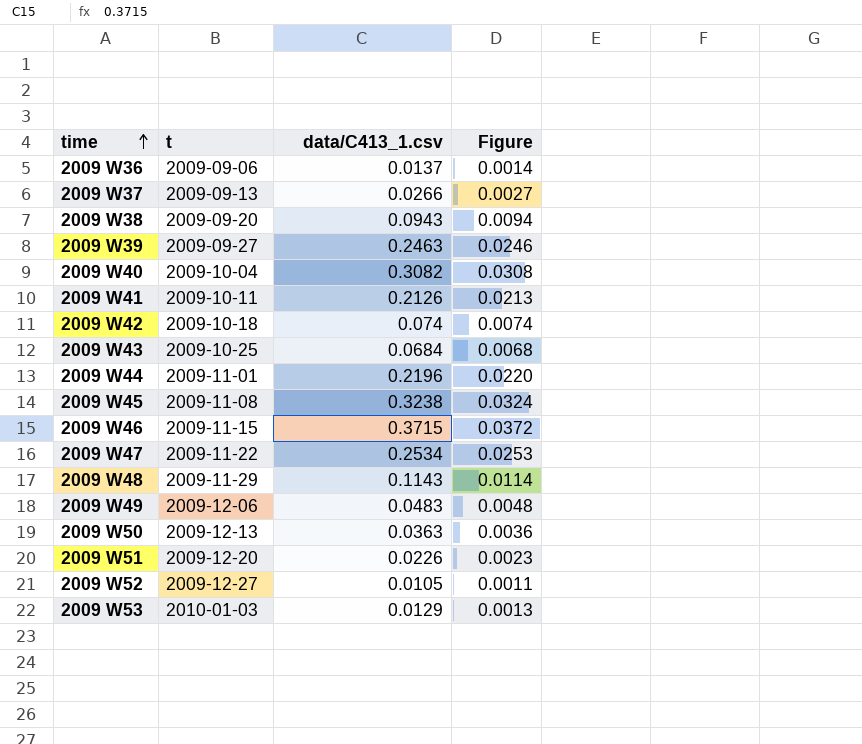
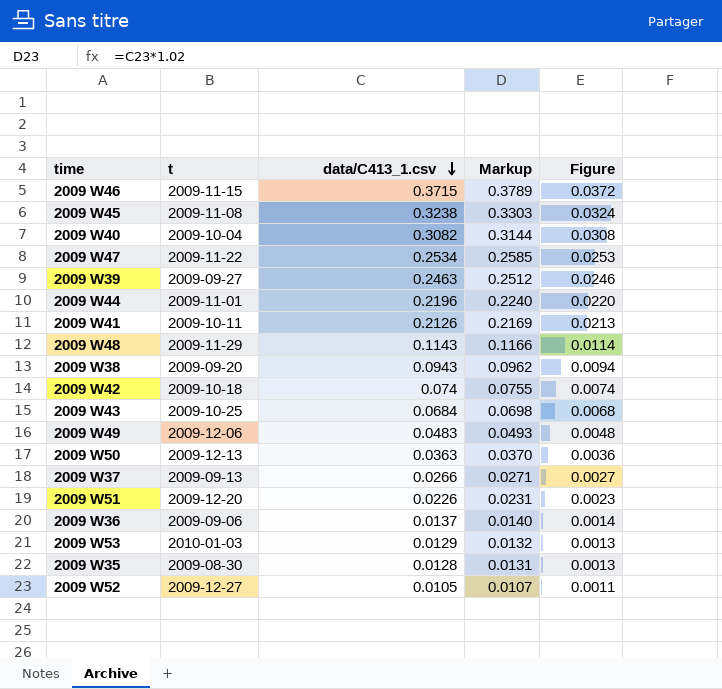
row order: time ascending -> data/C413_1.csv descending
column Markup | formula: none -> [data/C413_1.csv] * 1.02
row 2009 W35: none -> 2009-08-30 | 0.0128 | 0.0131 | 0.0013

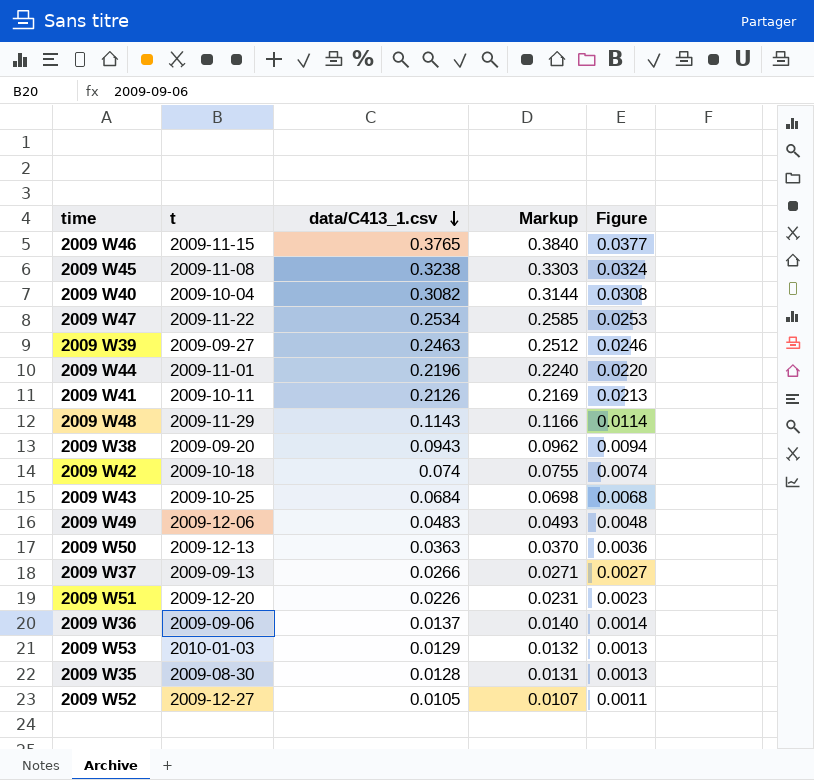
2009 W46 | data/C413_1.csv: 0.3715 -> 0.3765
2009 W46 | Markup: 0.3789 -> 0.3840
2009 W46 | Figure: 0.0372 -> 0.0377

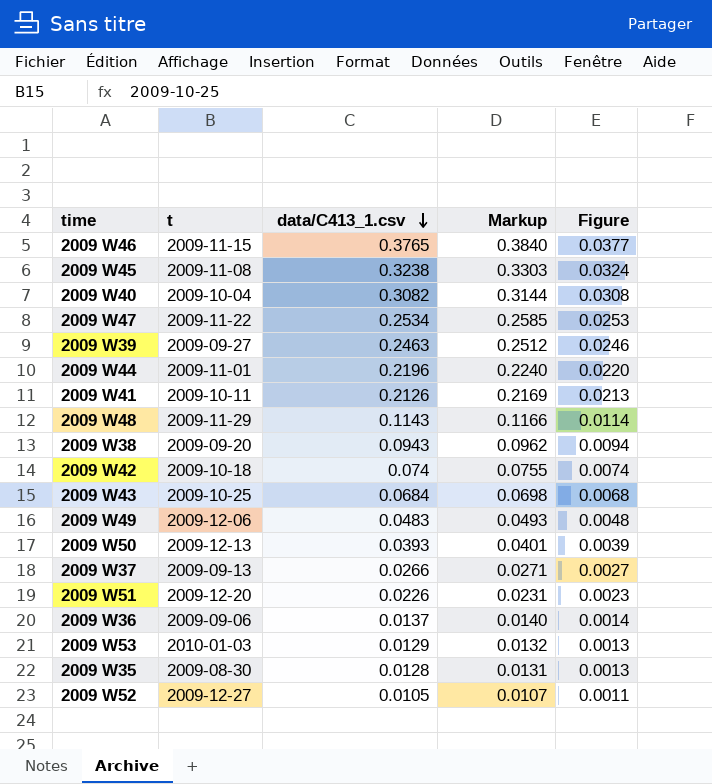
2009 W50 | data/C413_1.csv: 0.0363 -> 0.0393
2009 W50 | Markup: 0.0370 -> 0.0401
2009 W50 | Figure: 0.0036 -> 0.0039

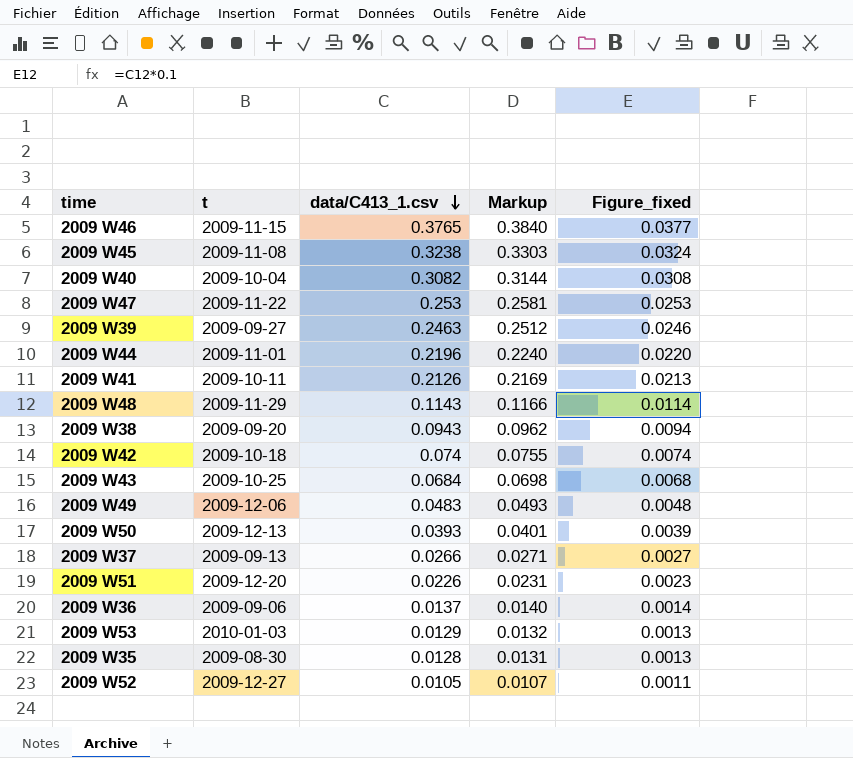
column name: Figure -> Figure_fixed
2009 W47 | data/C413_1.csv: 0.2534 -> 0.253
2009 W47 | Markup: 0.2585 -> 0.2581

